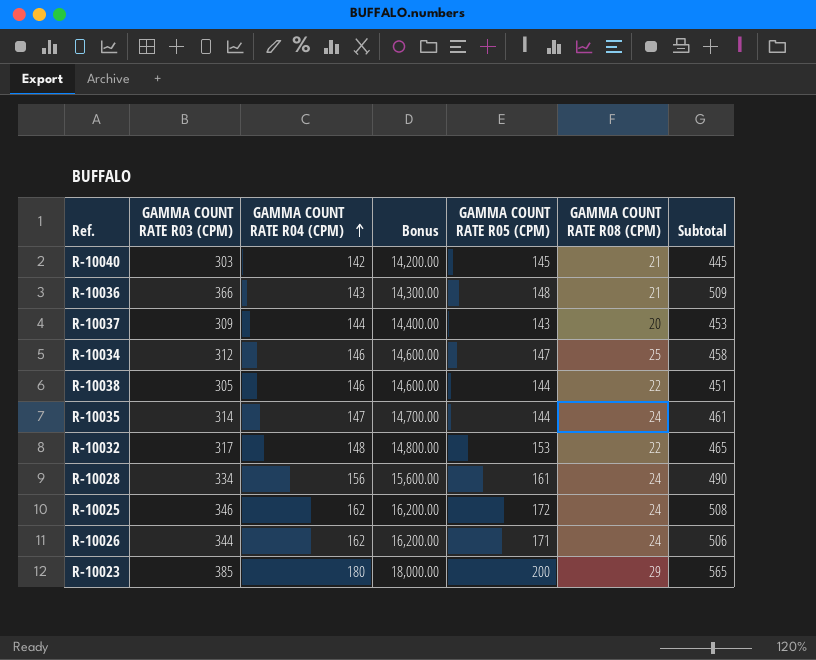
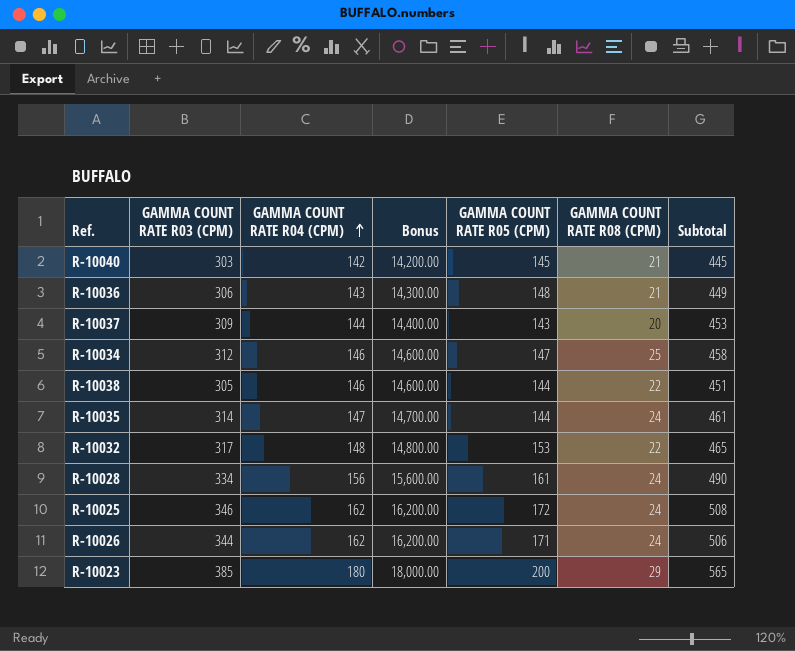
R-10036 | GAMMA COUNT RATE R03 (CPM): 366 -> 306
R-10036 | Subtotal: 509 -> 449

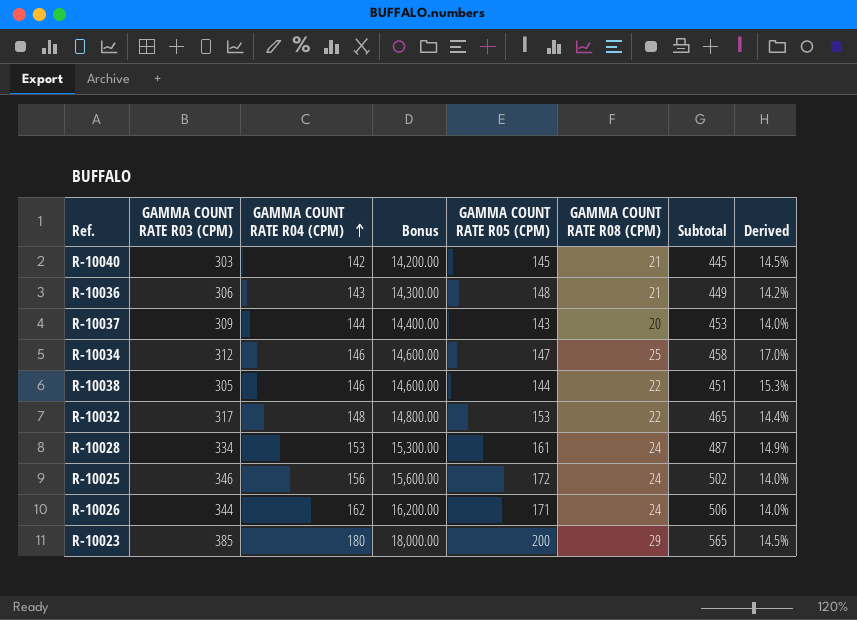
column Derived | formula: none -> [GAMMA COUNT RATE R08 (CPM)] / [GAMMA COUNT RATE R05 (CPM)]
row R-10035: 314 | 147 | 14,700.00 | 144 | 24 | 461 -> none
R-10028 | GAMMA COUNT RATE R04 (CPM): 156 -> 153
R-10028 | Bonus: 15,600.00 -> 15,300.00
R-10028 | Subtotal: 490 -> 487
R-10025 | GAMMA COUNT RATE R04 (CPM): 162 -> 156
R-10025 | Bonus: 16,200.00 -> 15,600.00
R-10025 | Subtotal: 508 -> 502

